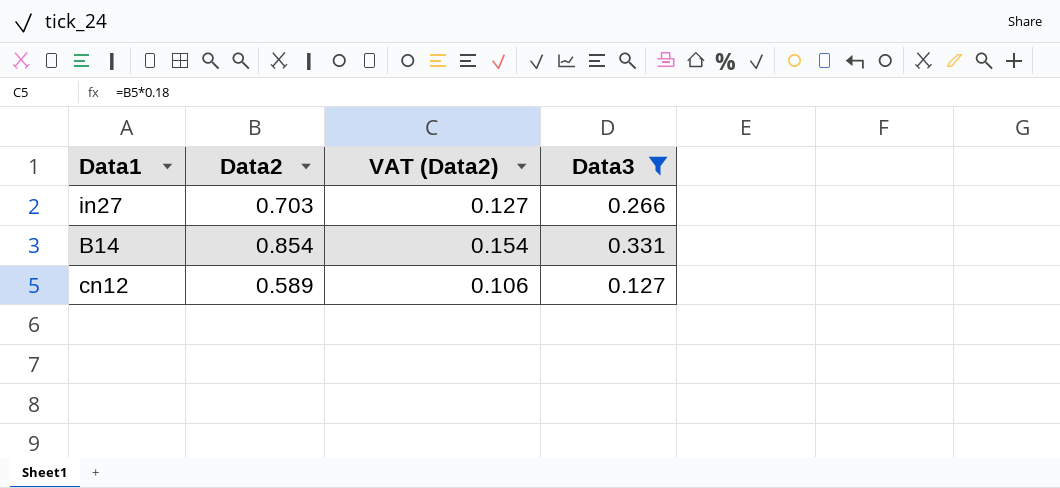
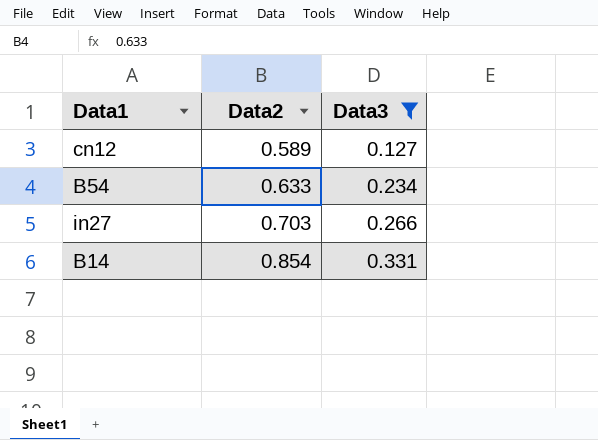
row order: none -> Data2 ascending
column VAT (Data2) | formula: [Data2] * 0.18 -> none
row B54: none -> 0.633 | 0.234

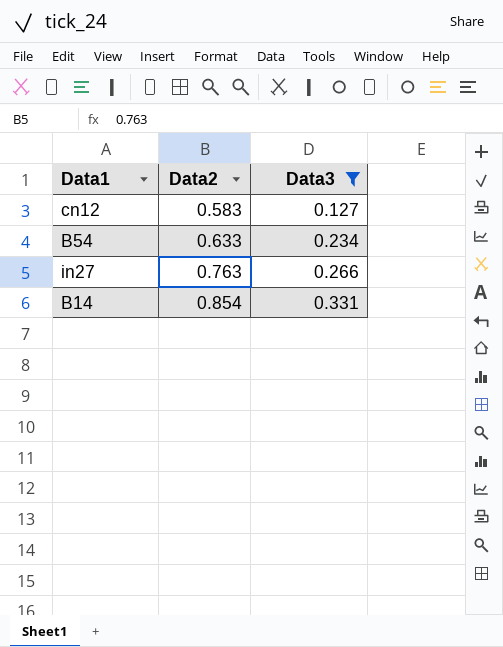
cn12 | Data2: 0.589 -> 0.583
in27 | Data2: 0.703 -> 0.763

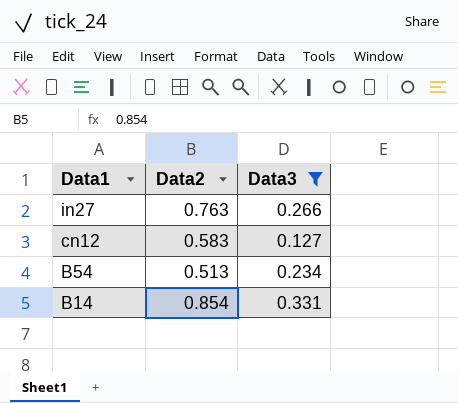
row order: Data2 ascending -> Data1 descending
B54 | Data2: 0.633 -> 0.513

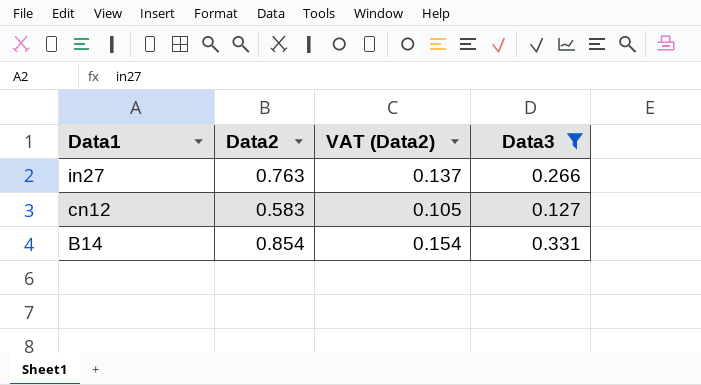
column VAT (Data2) | formula: none -> [Data2] * 0.18
row B54: 0.513 | 0.234 -> none

